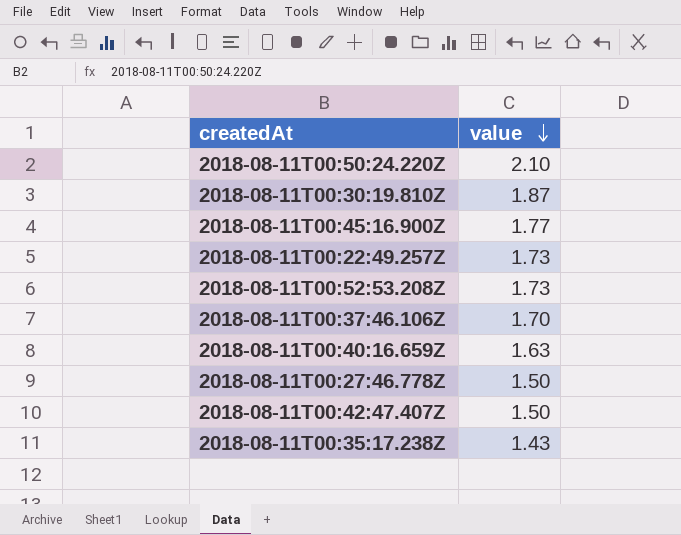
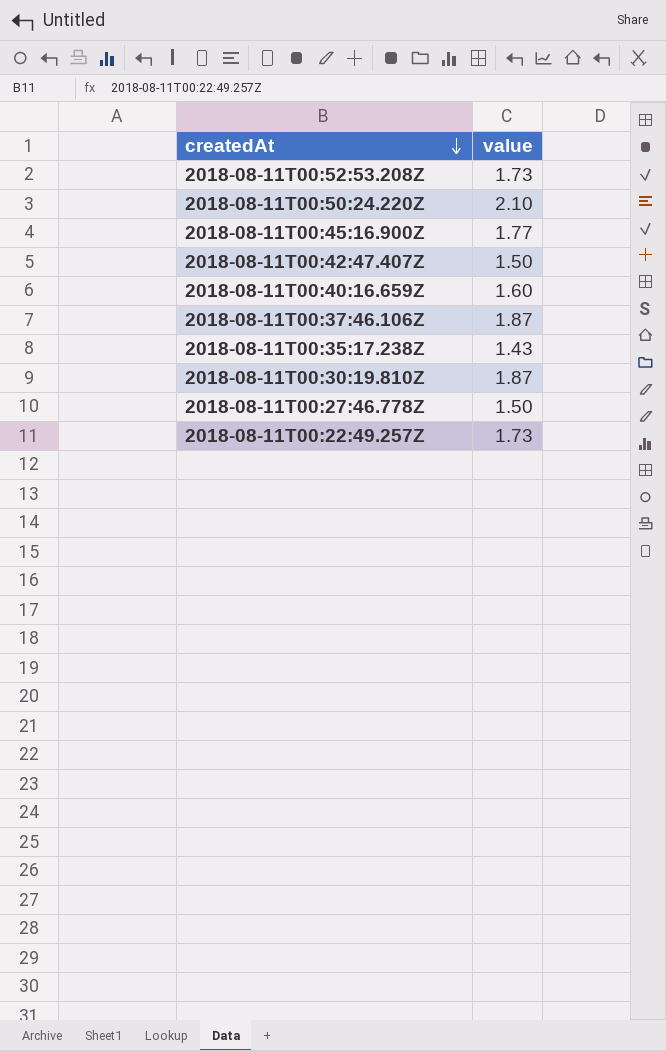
row order: value descending -> createdAt descending
2018-08-11T00:40:16.659Z | value: 1.63 -> 1.60
2018-08-11T00:37:46.106Z | value: 1.70 -> 1.87

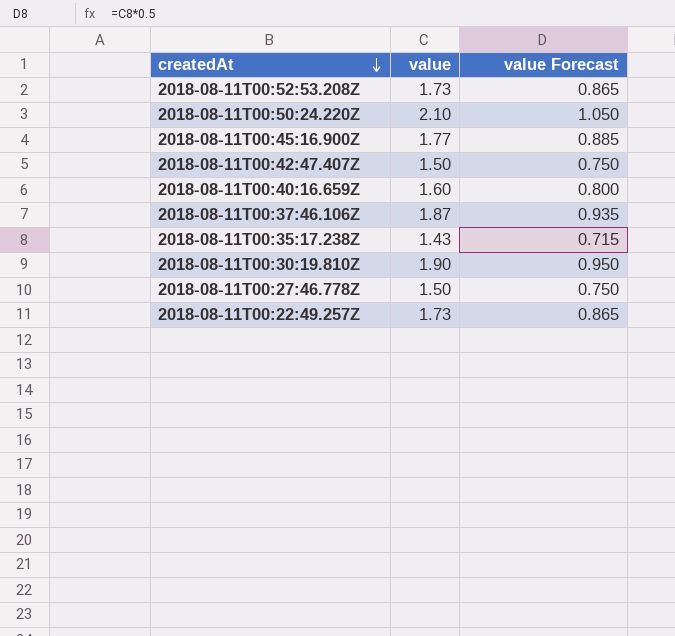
column value Forecast | formula: none -> [value] * 0.5
2018-08-11T00:30:19.810Z | value: 1.87 -> 1.90

